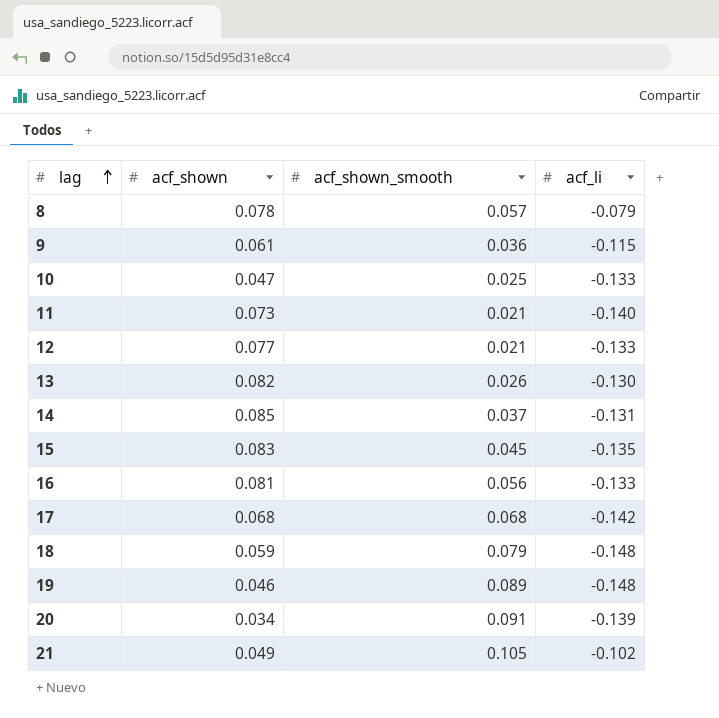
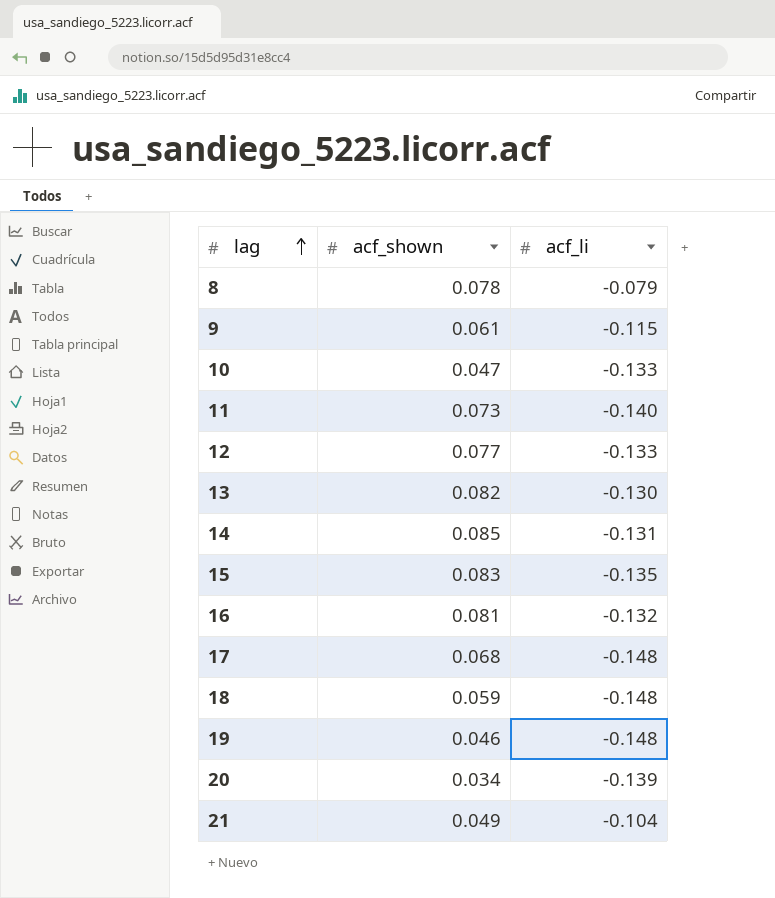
column acf_shown_smooth | position: 3 -> none
16 | acf_li: -0.133 -> -0.132
17 | acf_li: -0.142 -> -0.148
21 | acf_li: -0.102 -> -0.104

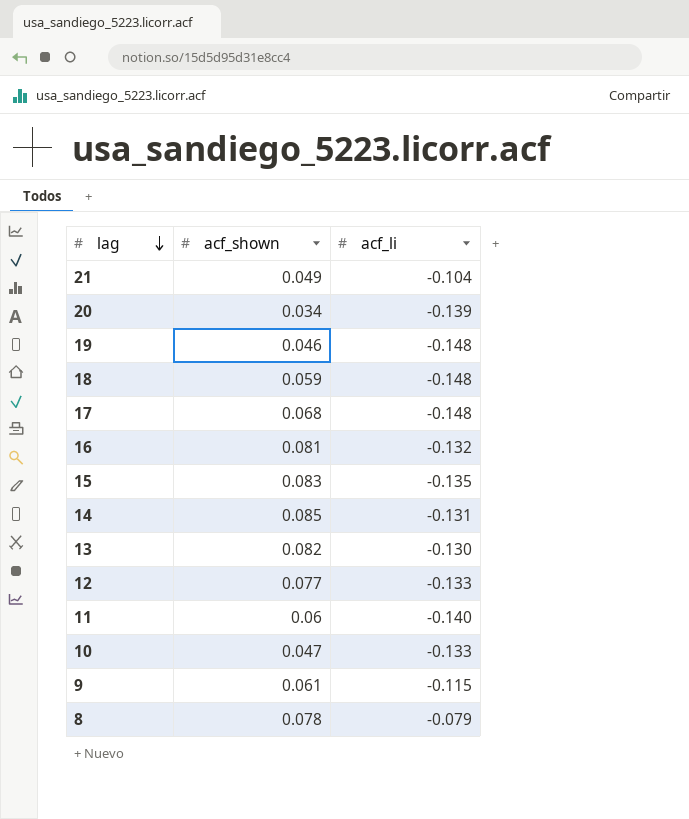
row order: lag ascending -> lag descending
11 | acf_shown: 0.073 -> 0.06

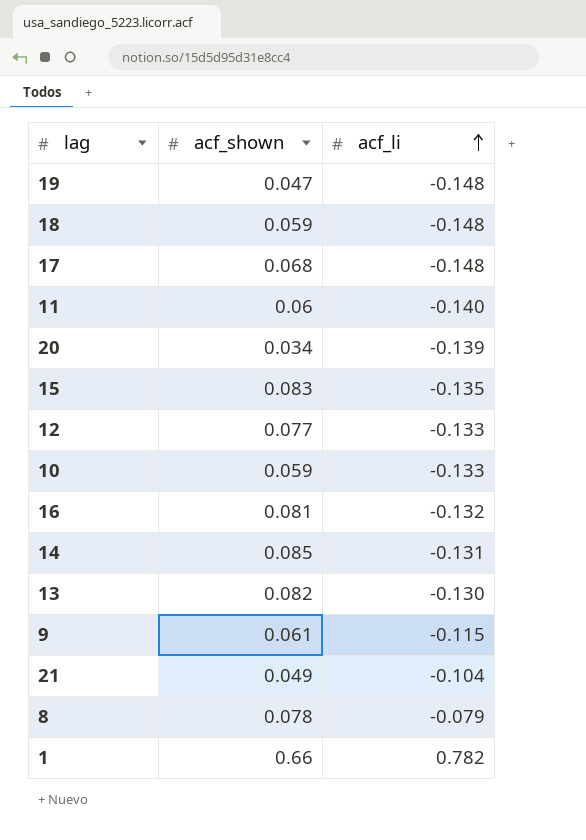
row order: lag descending -> acf_li ascending
19 | acf_shown: 0.046 -> 0.047
10 | acf_shown: 0.047 -> 0.059
row 1: none -> 0.66 | 0.782

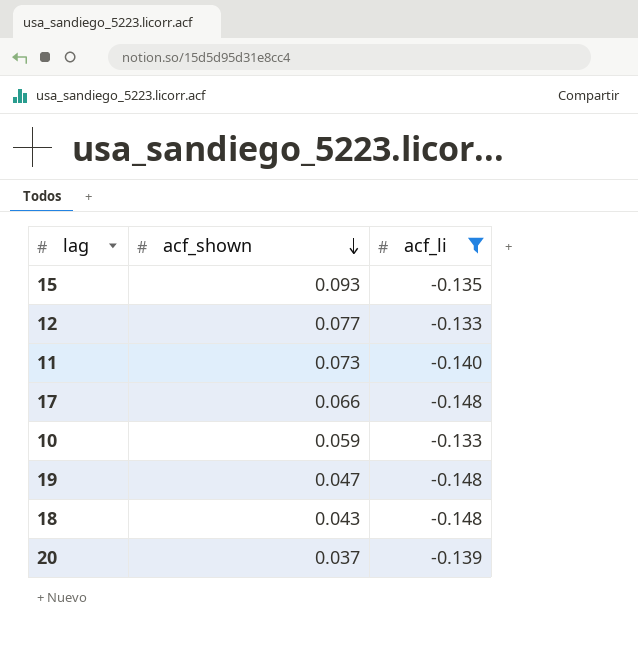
filter: none -> acf_li <= -0.133
row order: acf_li ascending -> acf_shown descending
15 | acf_shown: 0.083 -> 0.093
11 | acf_shown: 0.06 -> 0.073
17 | acf_shown: 0.068 -> 0.066
18 | acf_shown: 0.059 -> 0.043
20 | acf_shown: 0.034 -> 0.037

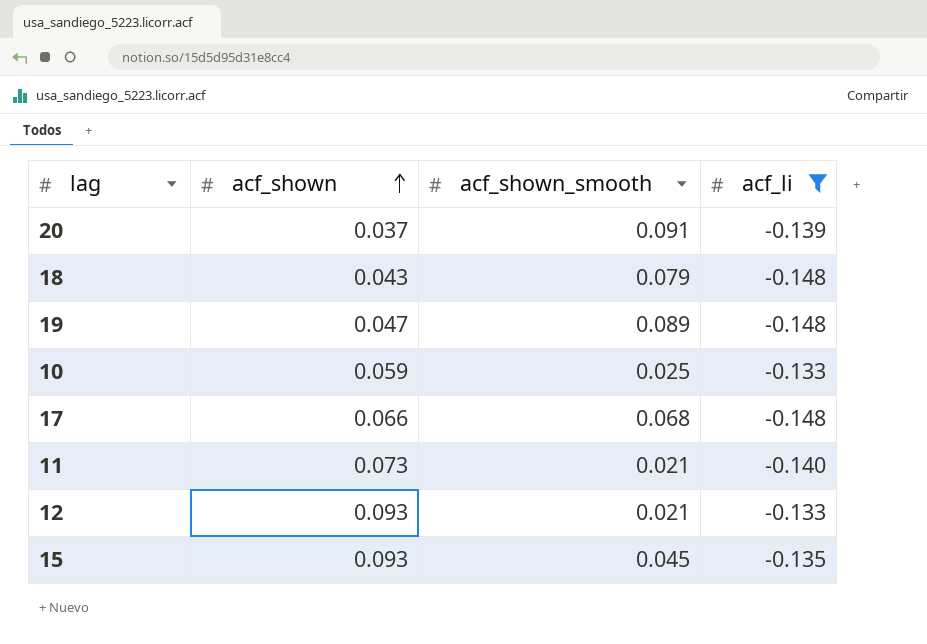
row order: acf_shown descending -> acf_shown ascending
column acf_shown_smooth | position: none -> 3
12 | acf_shown: 0.077 -> 0.093

